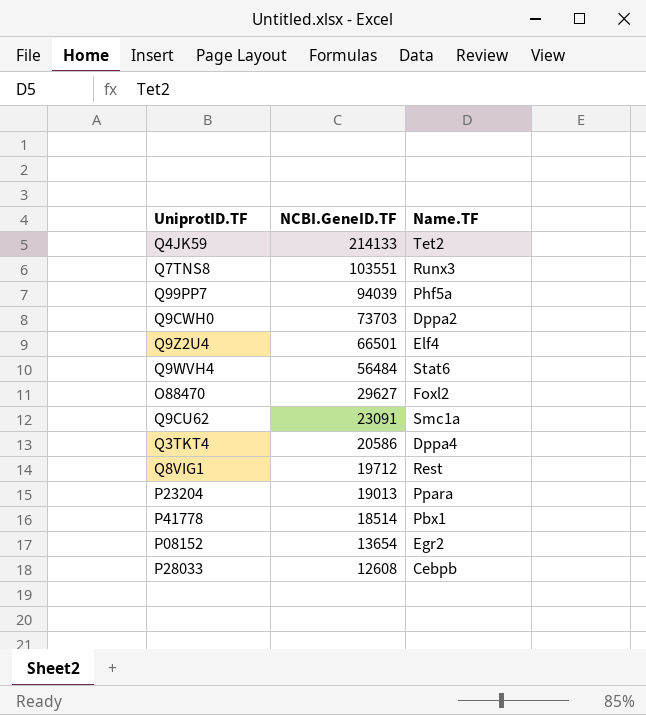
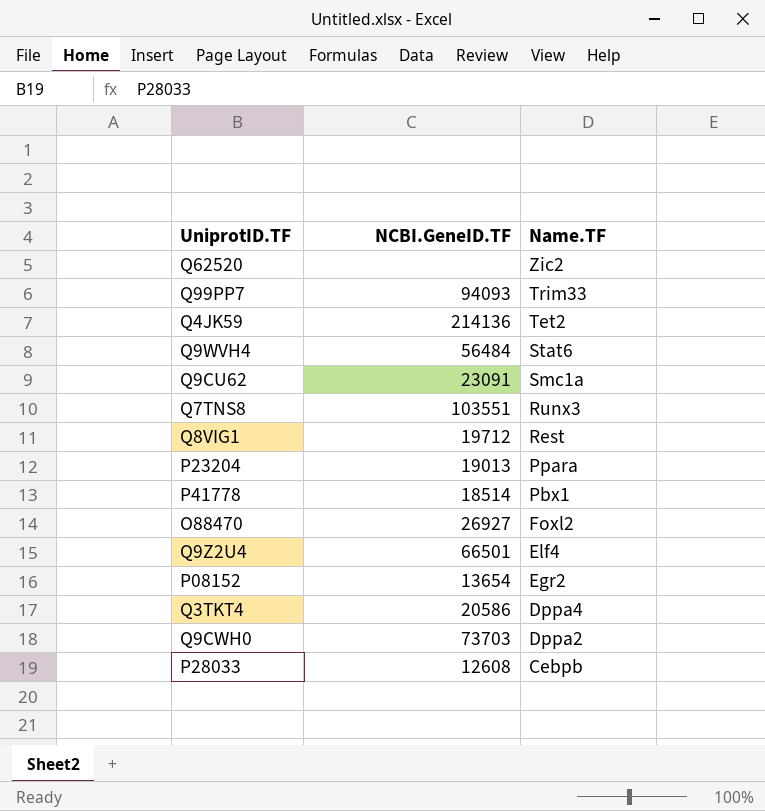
row order: NCBI.GeneID.TF descending -> Name.TF descending
row Q62520: none -> none | Zic2
Q99PP7 | NCBI.GeneID.TF: 94039 -> 94093
Q99PP7 | Name.TF: Phf5a -> Trim33
Q4JK59 | NCBI.GeneID.TF: 214133 -> 214136
O88470 | NCBI.GeneID.TF: 29627 -> 26927

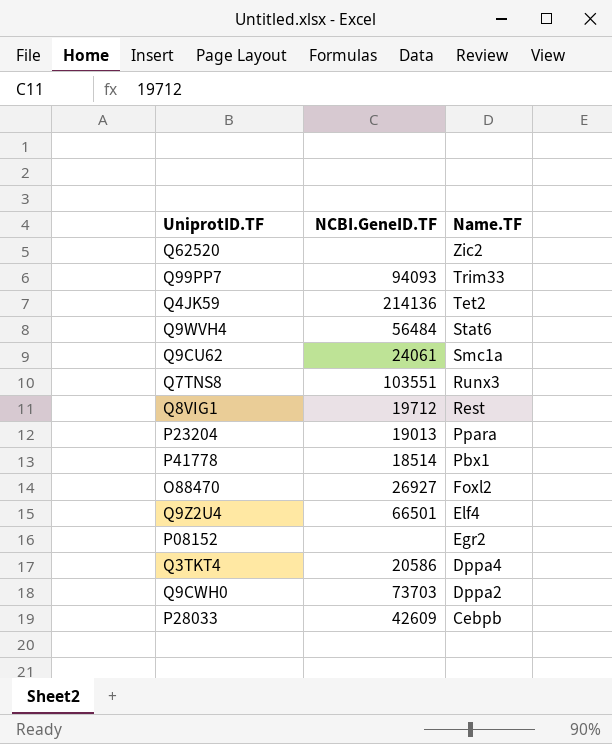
Q9CU62 | NCBI.GeneID.TF: 23091 -> 24061
P08152 | NCBI.GeneID.TF: 13654 -> none
P28033 | NCBI.GeneID.TF: 12608 -> 42609

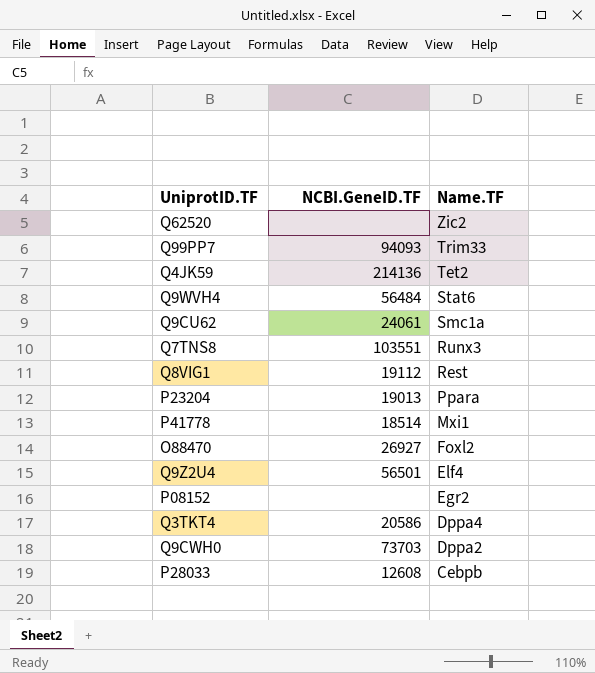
Q8VIG1 | NCBI.GeneID.TF: 19712 -> 19112
P41778 | Name.TF: Pbx1 -> Mxi1
Q9Z2U4 | NCBI.GeneID.TF: 66501 -> 56501
P28033 | NCBI.GeneID.TF: 42609 -> 12608

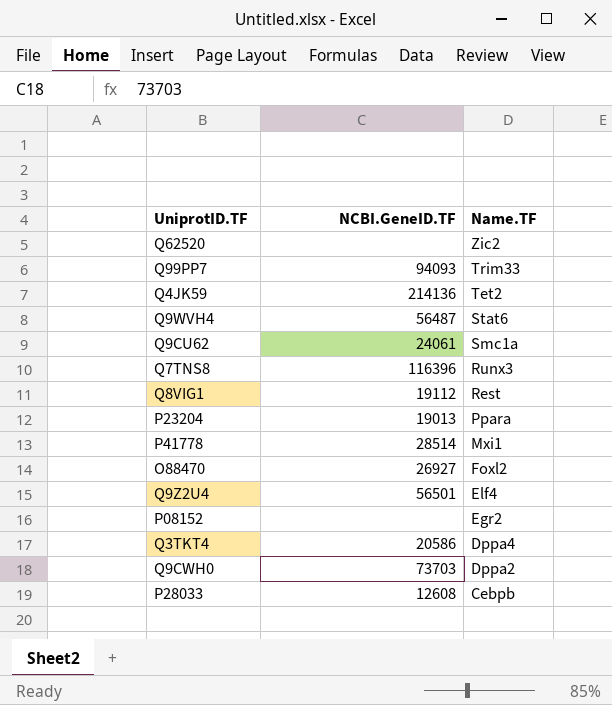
Q9WVH4 | NCBI.GeneID.TF: 56484 -> 56487
Q7TNS8 | NCBI.GeneID.TF: 103551 -> 116396
P41778 | NCBI.GeneID.TF: 18514 -> 28514

